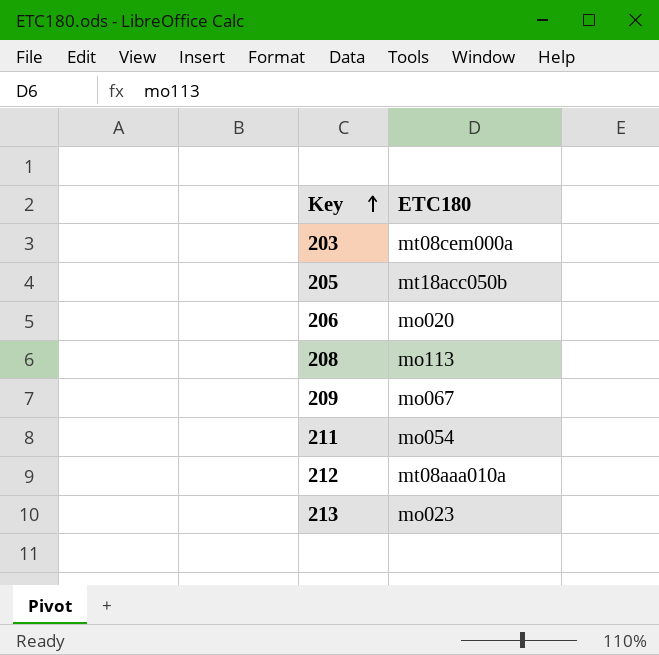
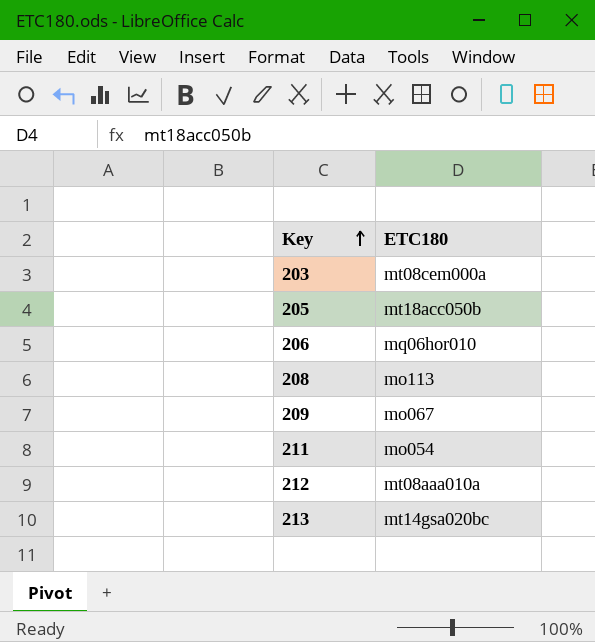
206 | ETC180: mo020 -> mq06hor010
213 | ETC180: mo023 -> mt14gsa020bc

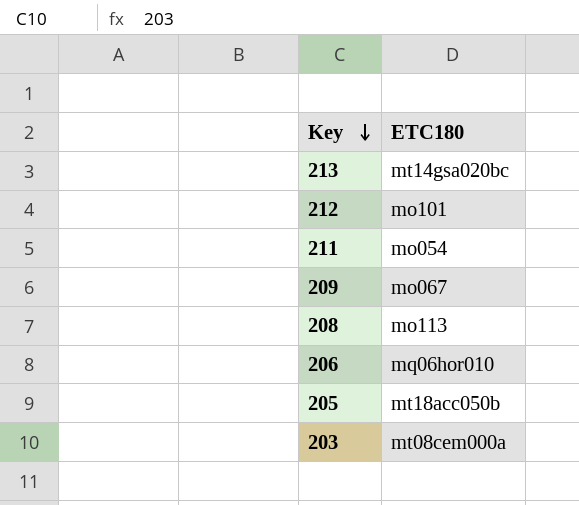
row order: Key ascending -> Key descending
212 | ETC180: mt08aaa010a -> mo101

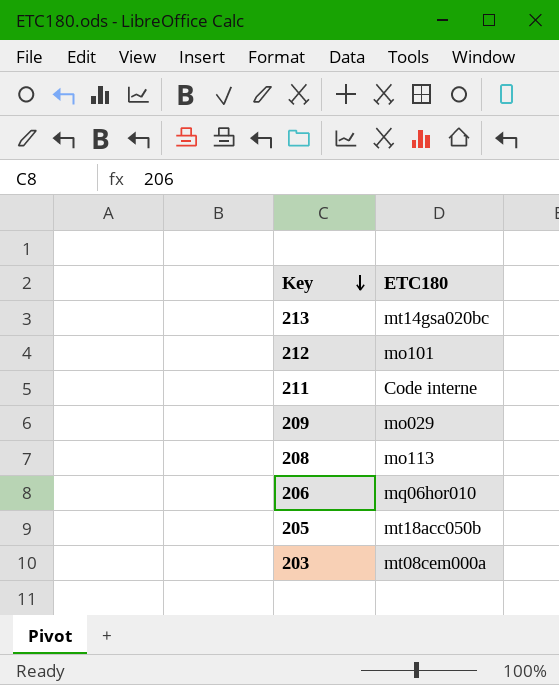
211 | ETC180: mo054 -> Code interne
209 | ETC180: mo067 -> mo029

